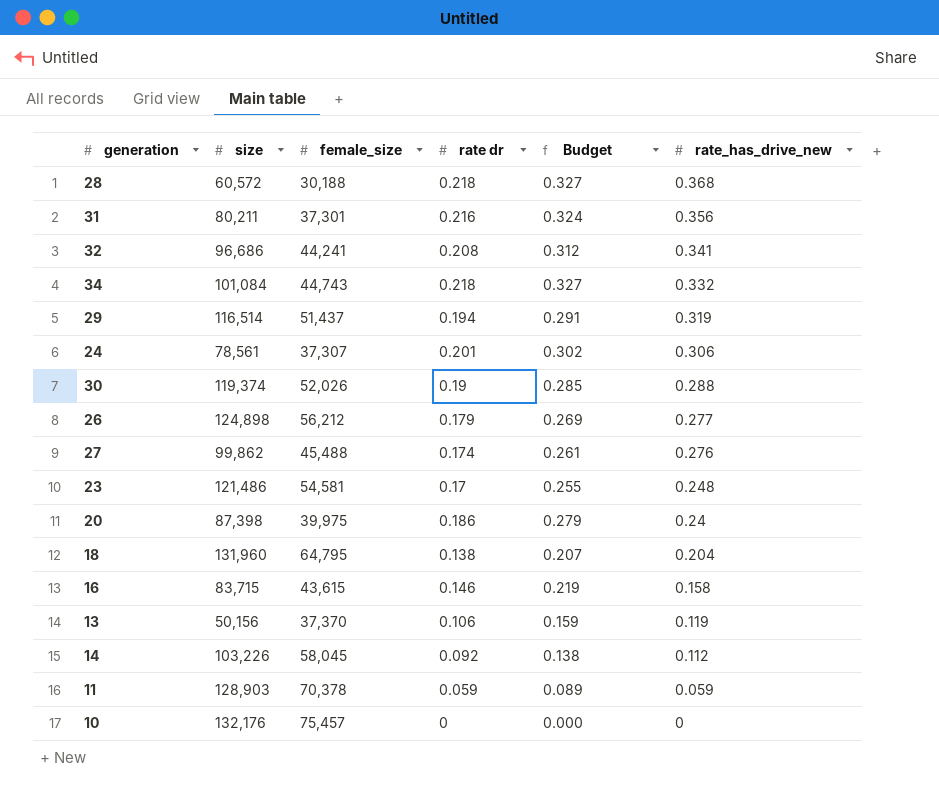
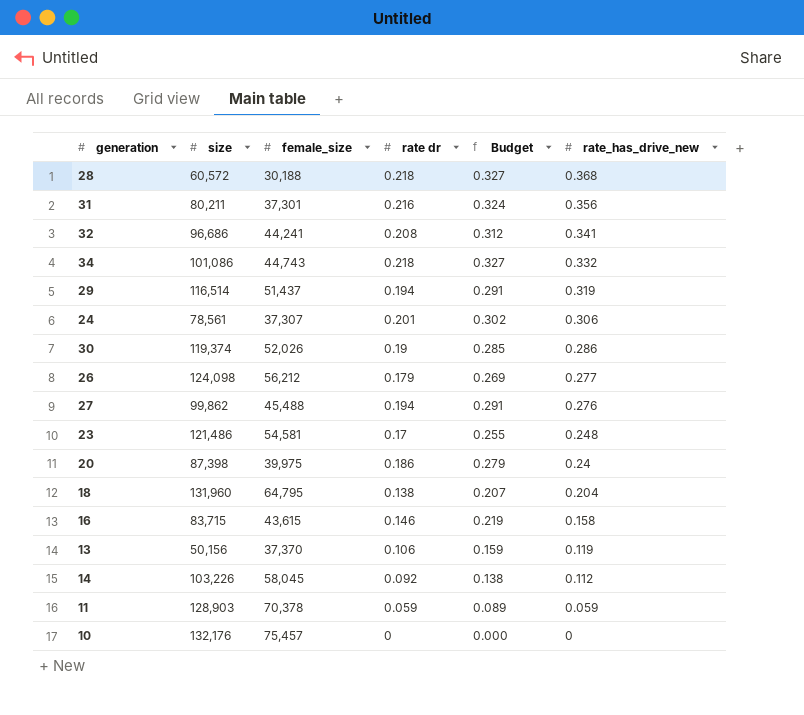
34 | size: 101,084 -> 101,086
30 | rate_has_drive_new: 0.288 -> 0.286
26 | size: 124,898 -> 124,098
27 | rate dr: 0.174 -> 0.194
27 | Budget: 0.261 -> 0.291

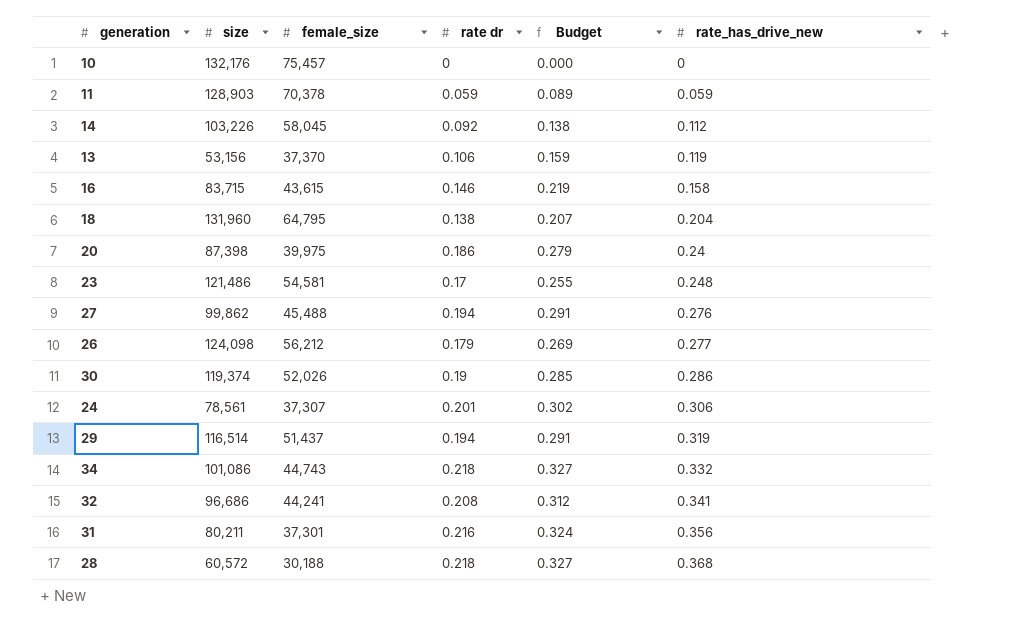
row order: rate_has_drive_new descending -> rate_has_drive_new ascending
13 | size: 50,156 -> 53,156

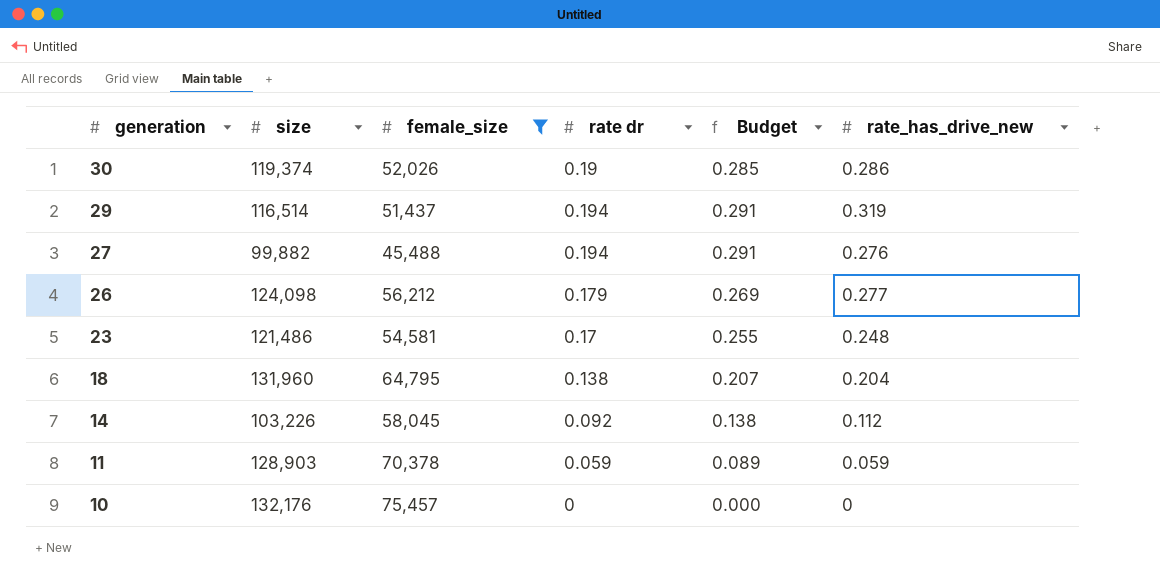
filter: none -> female_size >= 45,488
row order: rate_has_drive_new ascending -> generation descending
27 | size: 99,862 -> 99,882

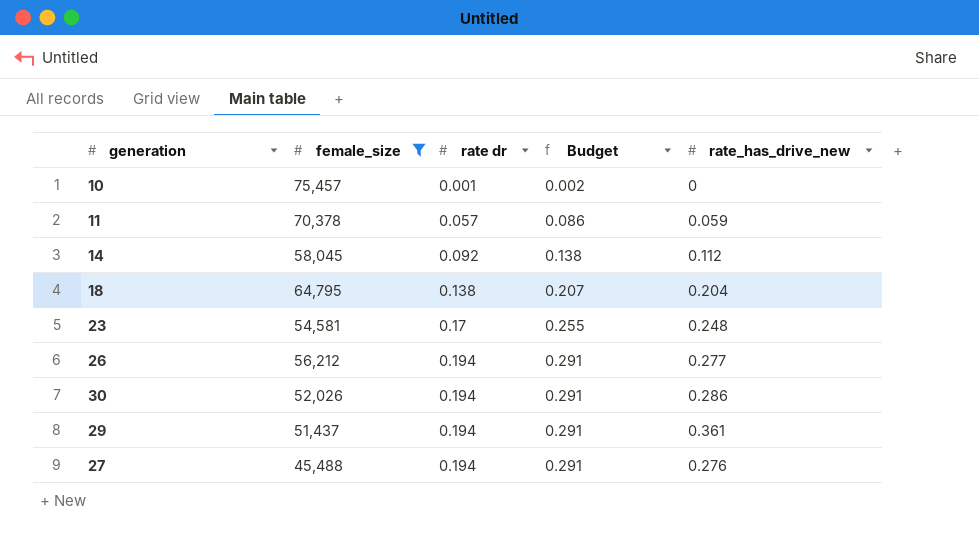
row order: generation descending -> rate dr ascending
column size | position: 2 -> none
10 | rate dr: 0 -> 0.001
10 | Budget: 0.000 -> 0.002
11 | rate dr: 0.059 -> 0.057
11 | Budget: 0.089 -> 0.086
26 | rate dr: 0.179 -> 0.194
26 | Budget: 0.269 -> 0.291
30 | rate dr: 0.19 -> 0.194
30 | Budget: 0.285 -> 0.291
29 | rate_has_drive_new: 0.319 -> 0.361

